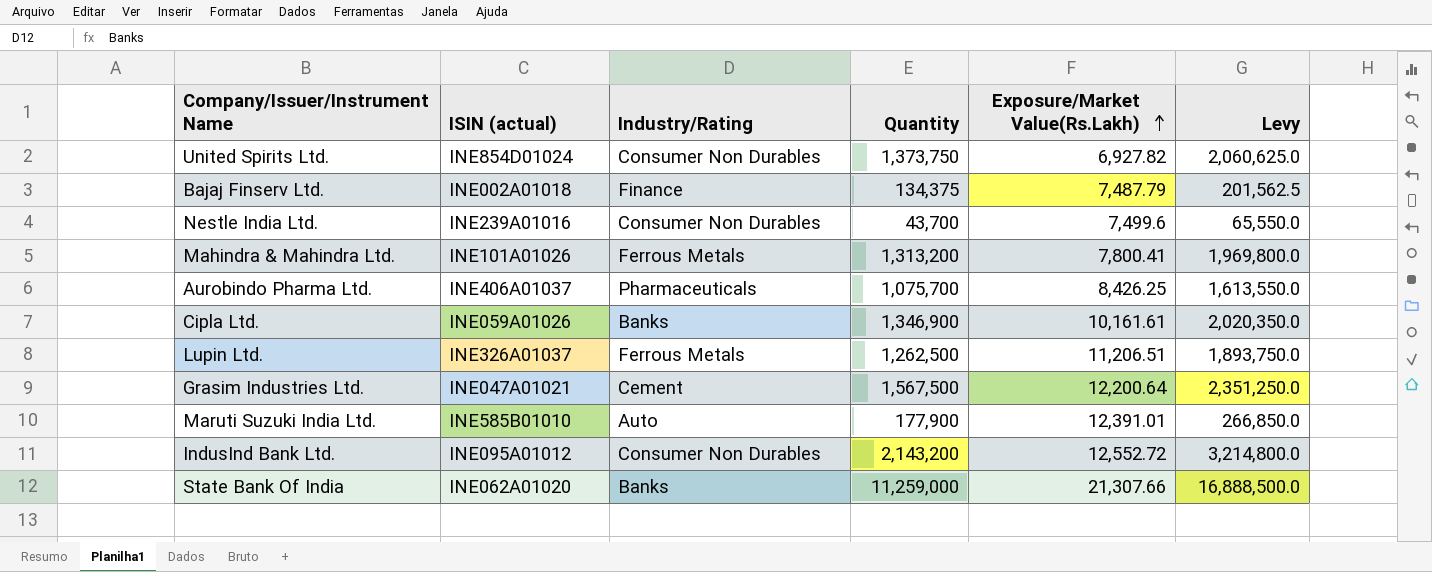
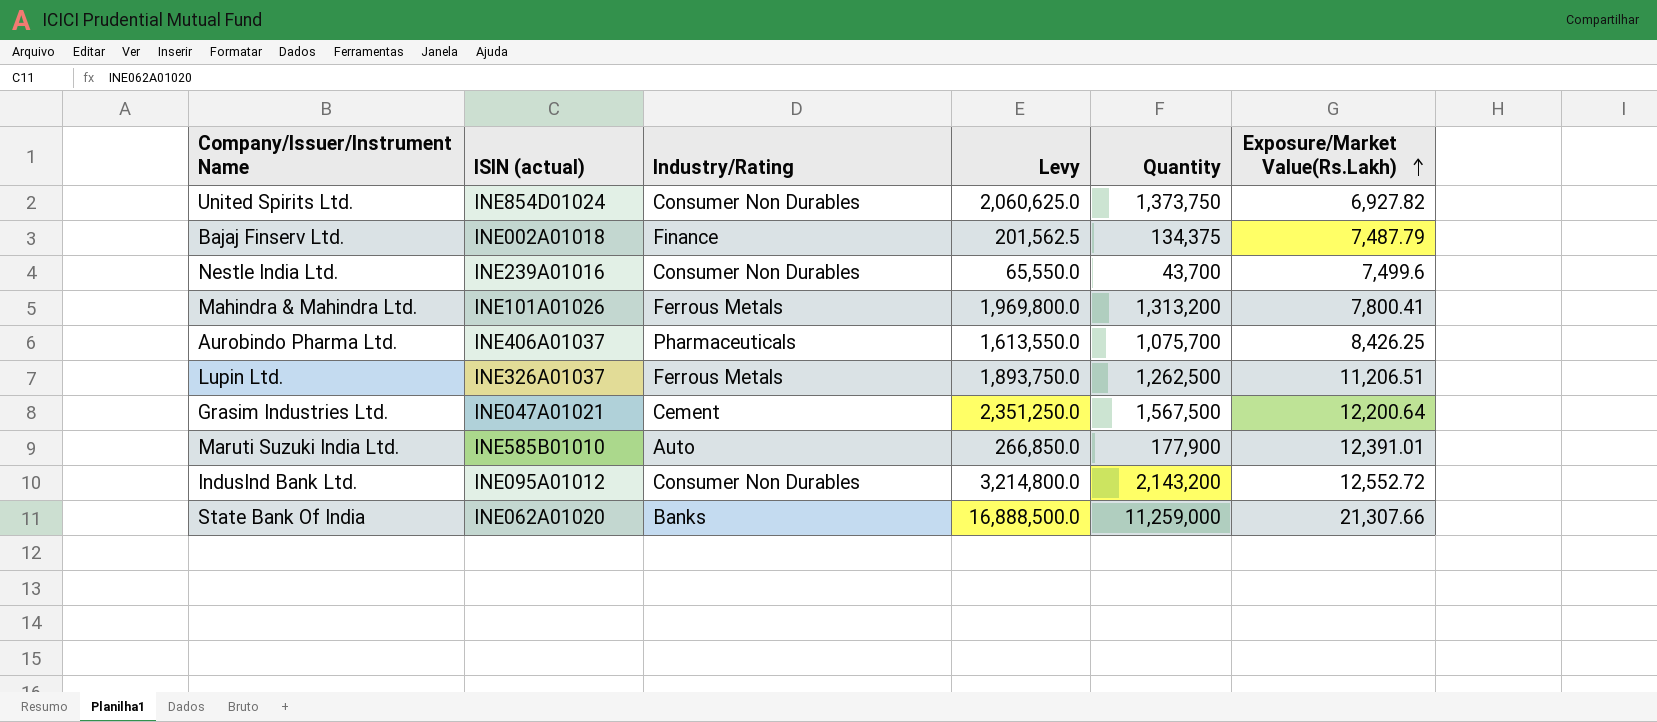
column Levy | position: 6 -> 4
row Cipla Ltd.: INE059A01026 | Banks | 1,346,900 | 10,161.61 | 2,020,350.0 -> none

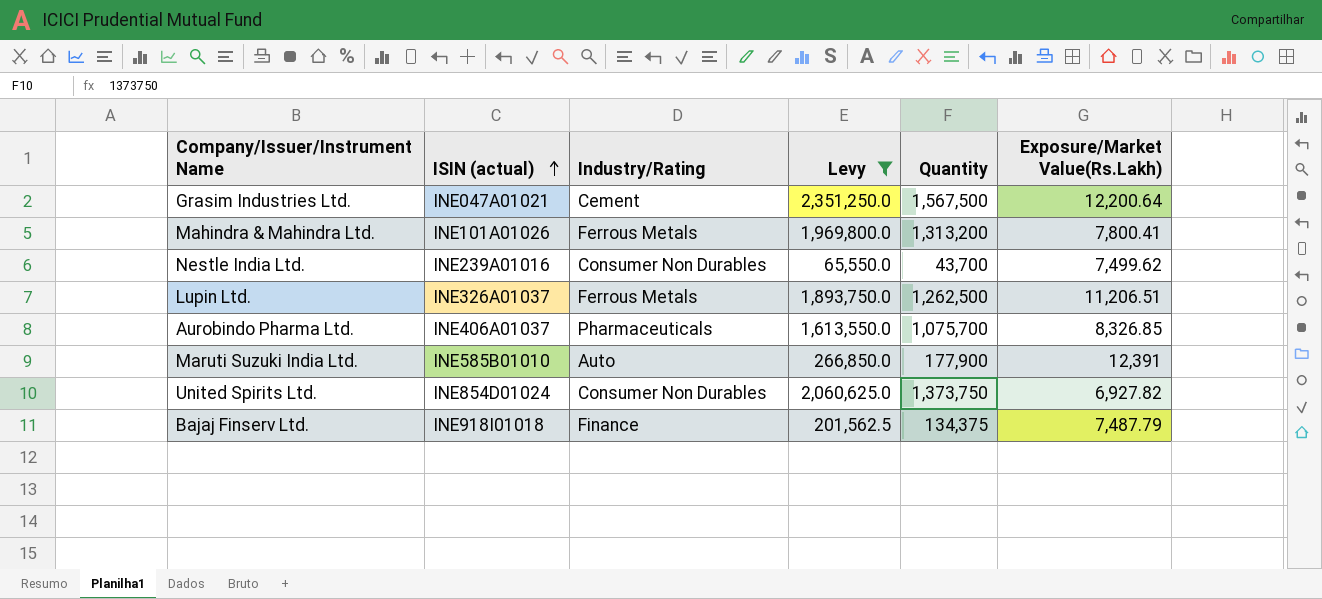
filter: none -> Levy <= 2,351,250.0
row order: Exposure/Market Value(Rs.Lakh) ascending -> ISIN (actual) ascending
Nestle India Ltd. | Exposure/Market Value(Rs.Lakh): 7,499.6 -> 7,499.62
Aurobindo Pharma Ltd. | Exposure/Market Value(Rs.Lakh): 8,426.25 -> 8,326.85
Maruti Suzuki India Ltd. | Exposure/Market Value(Rs.Lakh): 12,391.01 -> 12,391
Bajaj Finserv Ltd. | ISIN (actual): INE002A01018 -> INE918I01018

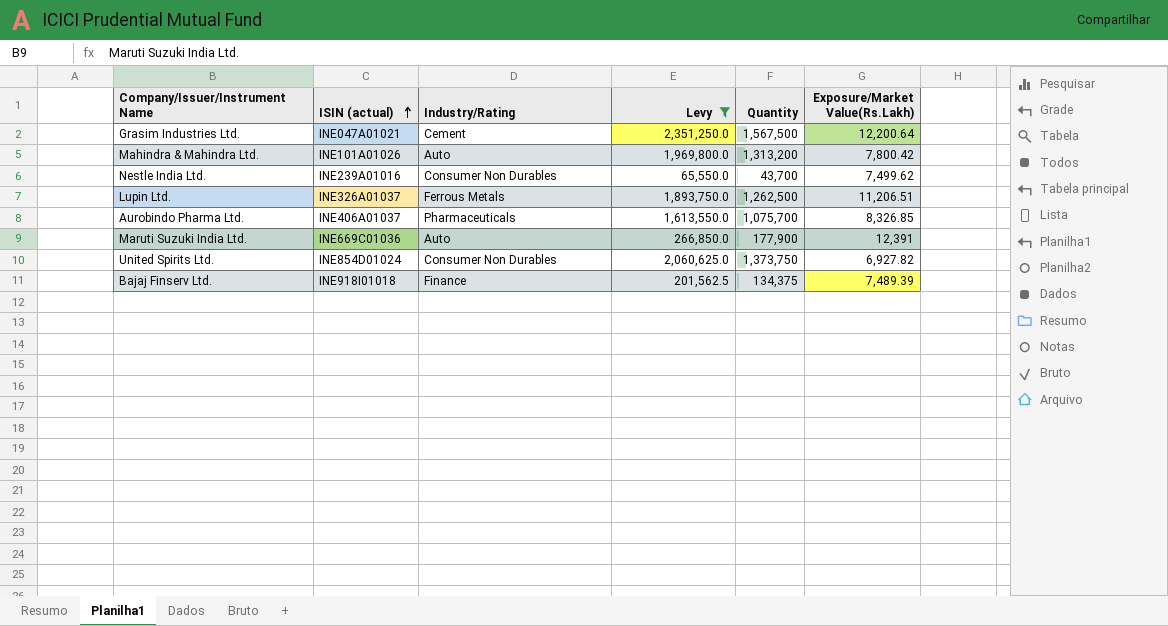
Mahindra & Mahindra Ltd. | Industry/Rating: Ferrous Metals -> Auto
Mahindra & Mahindra Ltd. | Exposure/Market Value(Rs.Lakh): 7,800.41 -> 7,800.42
Maruti Suzuki India Ltd. | ISIN (actual): INE585B01010 -> INE669C01036
Bajaj Finserv Ltd. | Exposure/Market Value(Rs.Lakh): 7,487.79 -> 7,489.39

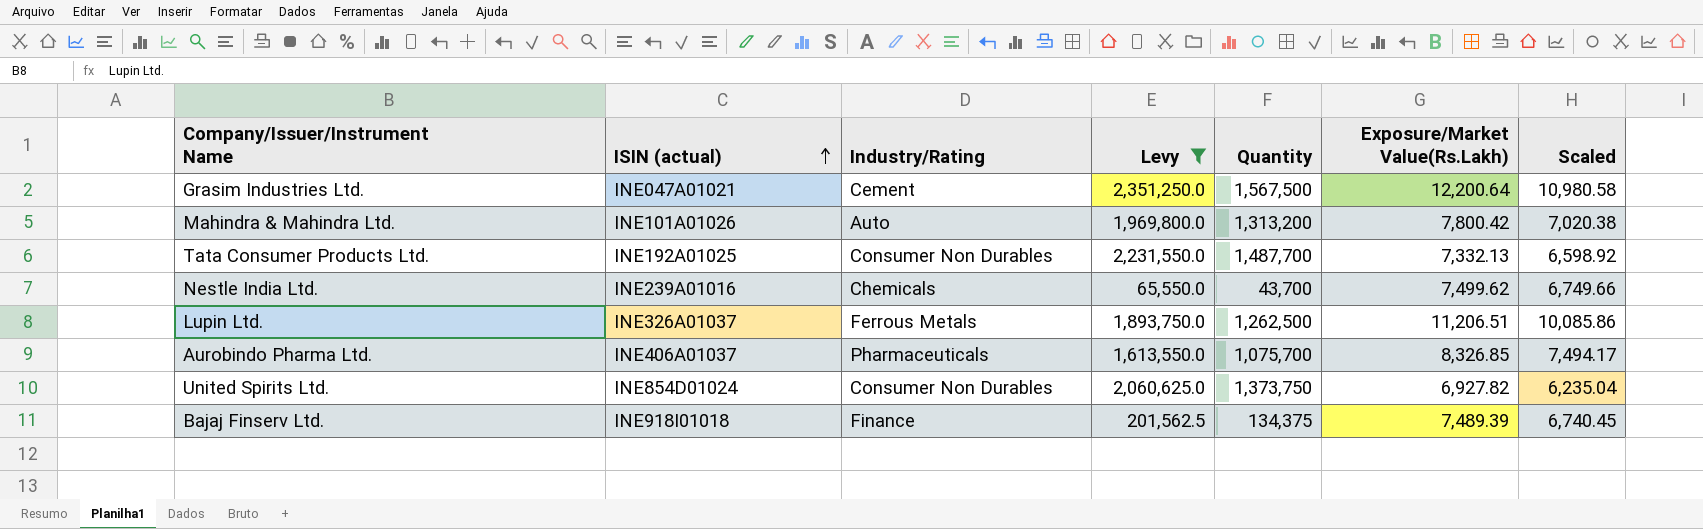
column Scaled | formula: none -> [Exposure/Market Value(Rs.Lakh)] * 0.9
row Maruti Suzuki India Ltd.: INE669C01036 | Auto | 266,850.0 | 177,900 | 12,391 -> none
row Tata Consumer Products Ltd.: none -> INE192A01025 | Consumer Non Durables | 2,231,550.0 | 1,487,700 | 7,332.13 | 6,598.92
Nestle India Ltd. | Industry/Rating: Consumer Non Durables -> Chemicals

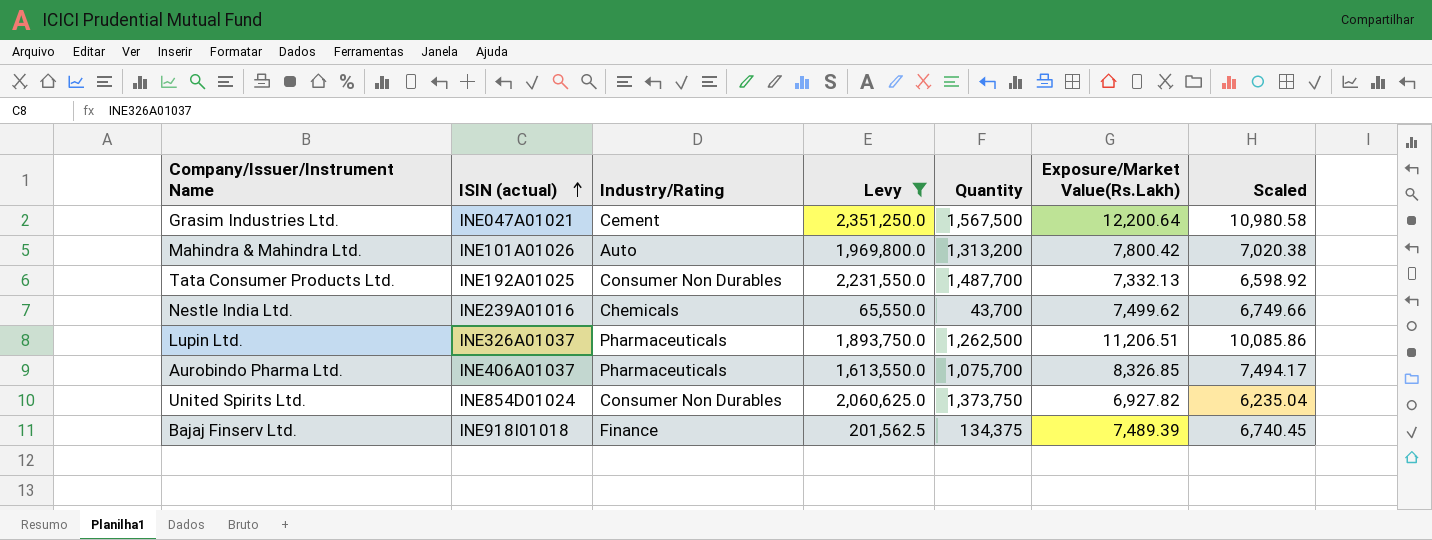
Lupin Ltd. | Industry/Rating: Ferrous Metals -> Pharmaceuticals

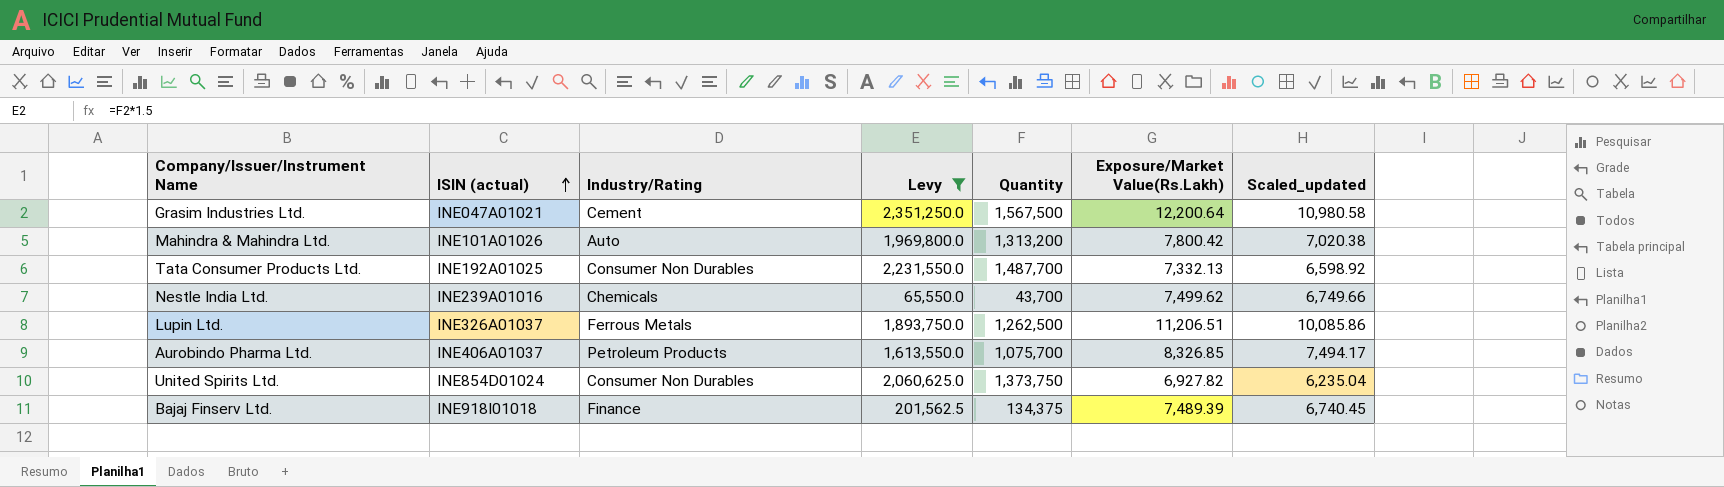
column name: Scaled -> Scaled_updated
Lupin Ltd. | Industry/Rating: Pharmaceuticals -> Ferrous Metals
Aurobindo Pharma Ltd. | Industry/Rating: Pharmaceuticals -> Petroleum Products

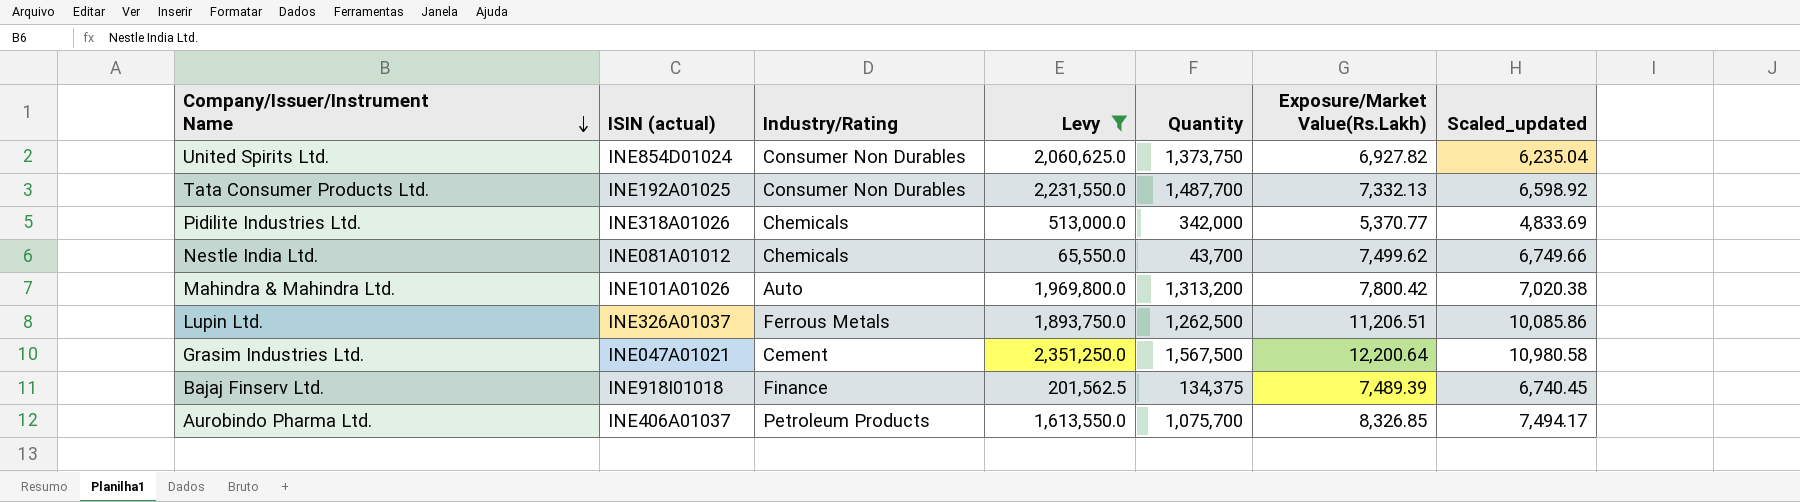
row order: ISIN (actual) ascending -> Company/Issuer/Instrument Name descending
row Pidilite Industries Ltd.: none -> INE318A01026 | Chemicals | 513,000.0 | 342,000 | 5,370.77 | 4,833.69
Nestle India Ltd. | ISIN (actual): INE239A01016 -> INE081A01012

